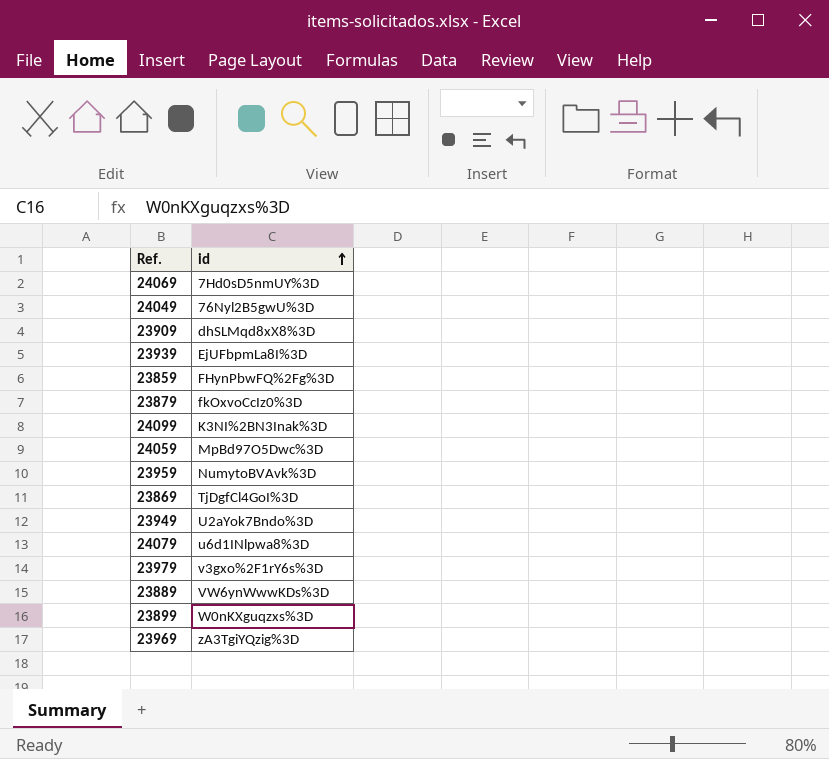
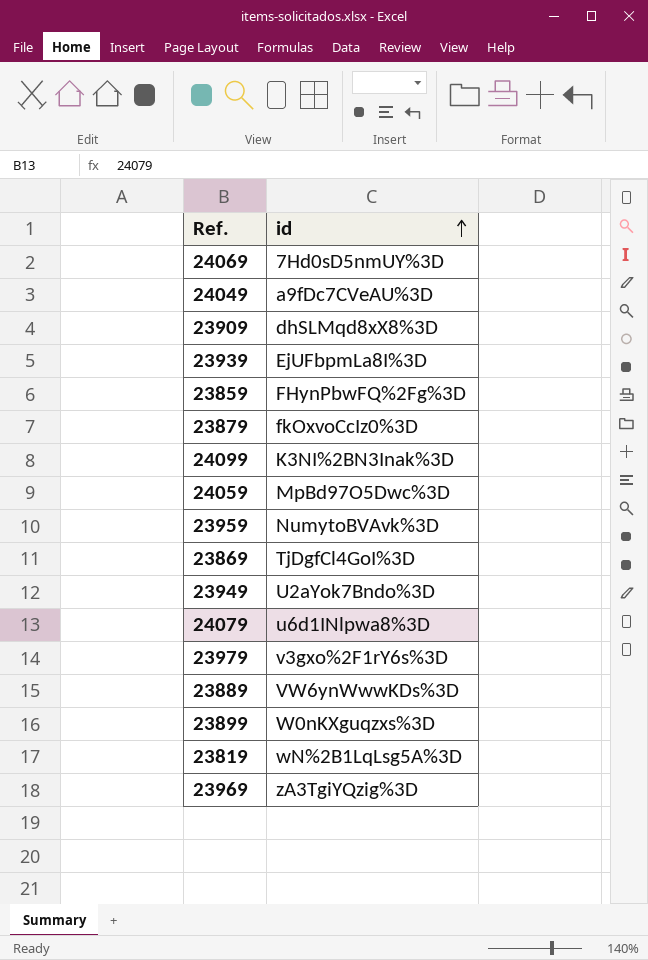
24049 | id: 76Nyl2B5gwU%3D -> a9fDc7CVeAU%3D
row 23819: none -> wN%2B1LqLsg5A%3D

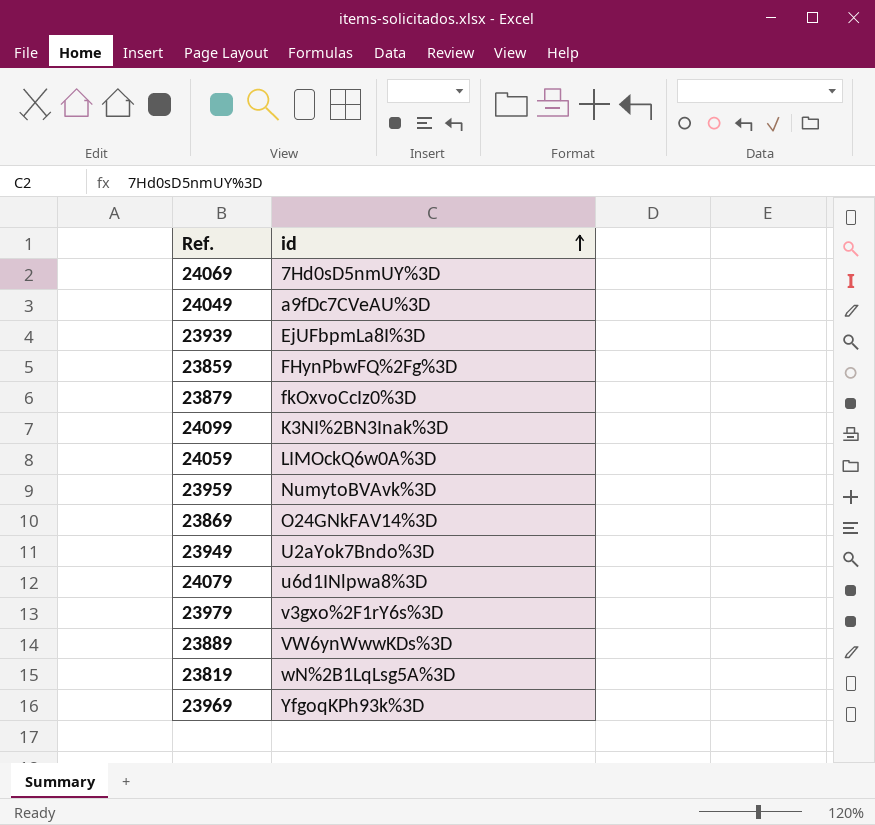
row 23909: dhSLMqd8xX8%3D -> none
row 23899: W0nKXguqzxs%3D -> none
24059 | id: MpBd97O5Dwc%3D -> LIMOckQ6w0A%3D
23869 | id: TjDgfCl4GoI%3D -> O24GNkFAV14%3D
23969 | id: zA3TgiYQzig%3D -> YfgoqKPh93k%3D

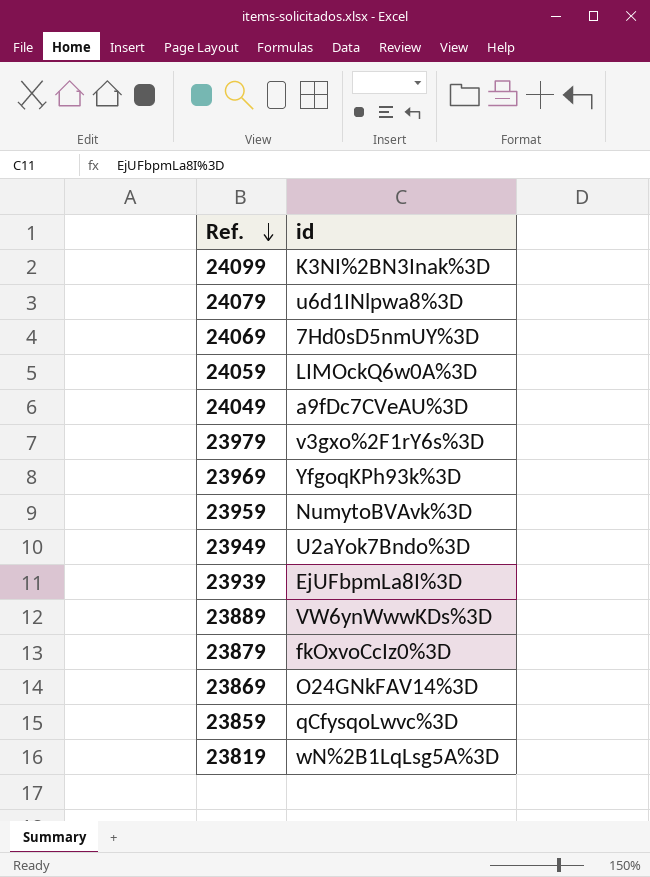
row order: id ascending -> Ref. descending
23859 | id: FHynPbwFQ%2Fg%3D -> qCfysqoLwvc%3D

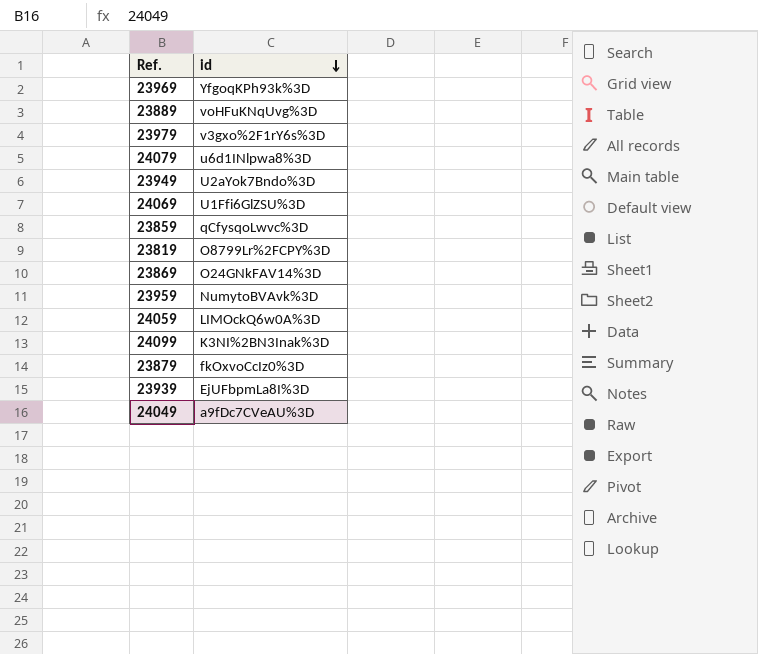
row order: Ref. descending -> id descending
23889 | id: VW6ynWwwKDs%3D -> voHFuKNqUvg%3D
24069 | id: 7Hd0sD5nmUY%3D -> U1Ffi6GlZSU%3D
23819 | id: wN%2B1LqLsg5A%3D -> O8799Lr%2FCPY%3D

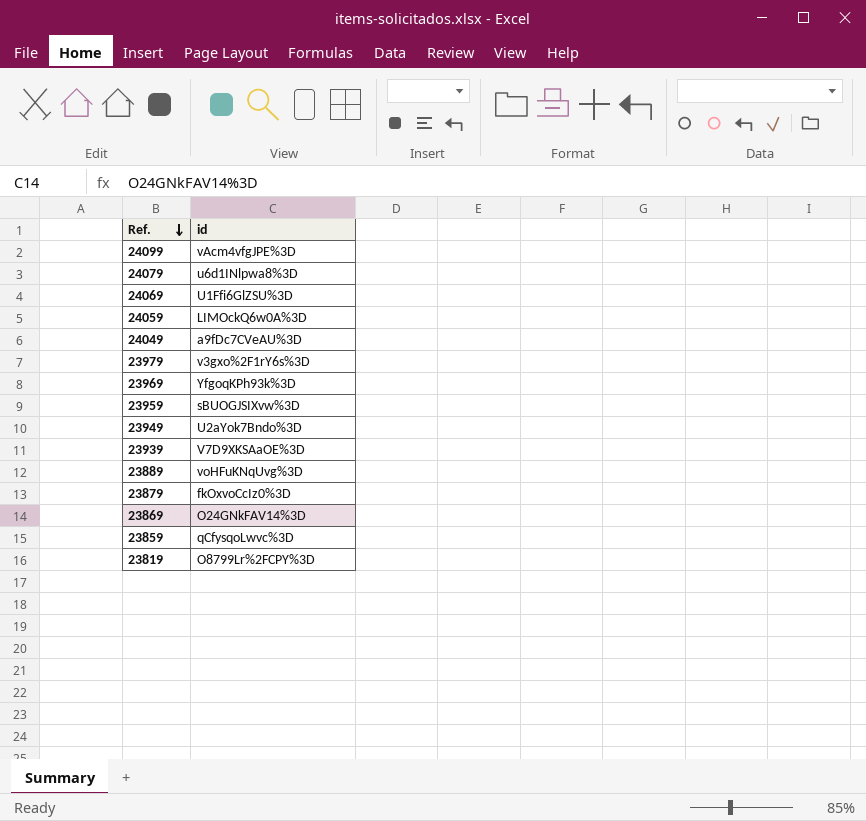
row order: id descending -> Ref. descending
24099 | id: K3NI%2BN3Inak%3D -> vAcm4vfgJPE%3D
23959 | id: NumytoBVAvk%3D -> sBUOGJSIXvw%3D
23939 | id: EjUFbpmLa8I%3D -> V7D9XKSAaOE%3D

